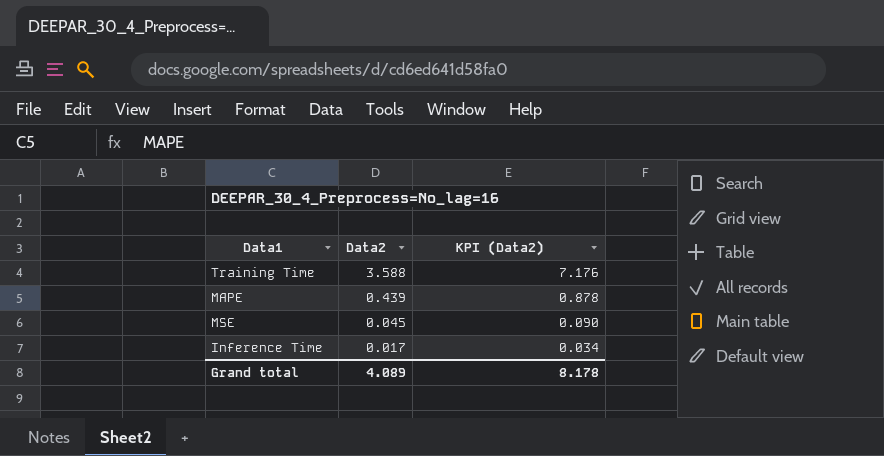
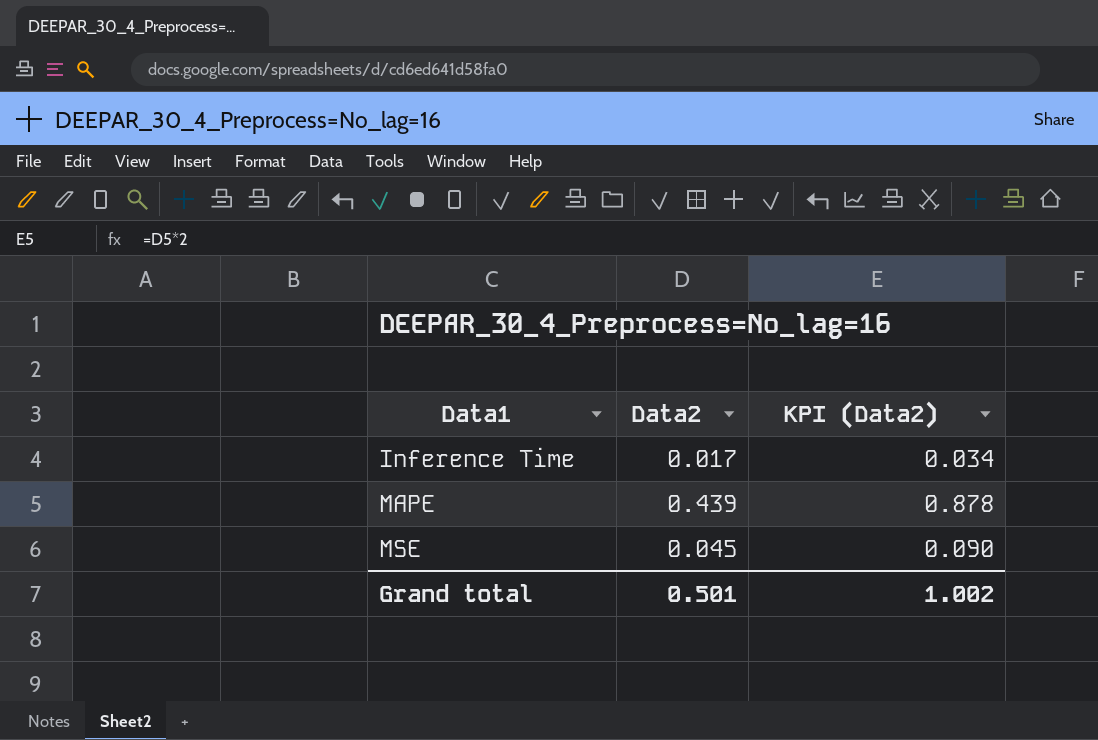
row order: Data2 descending -> Data1 ascending
row Training Time: 3.588 | 7.176 -> none
Grand total | Data2: 4.089 -> 0.501
Grand total | KPI (Data2): 8.178 -> 1.002

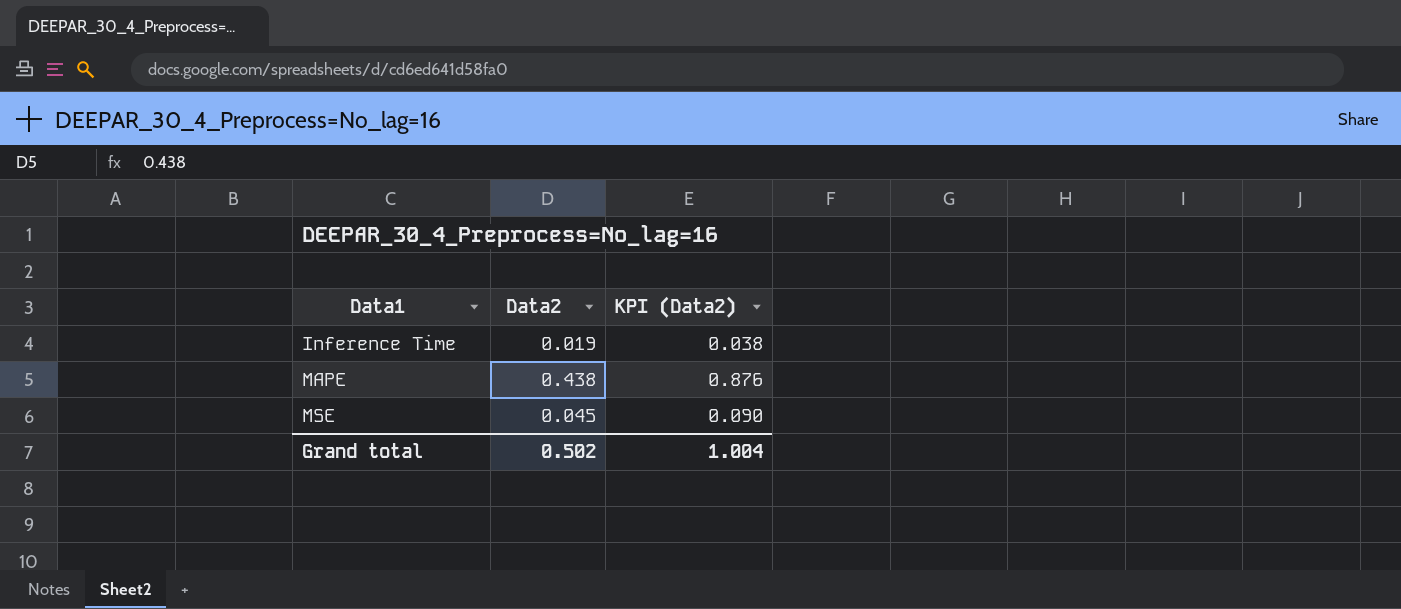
Inference Time | Data2: 0.017 -> 0.019
Inference Time | KPI (Data2): 0.034 -> 0.038
MAPE | Data2: 0.439 -> 0.438
MAPE | KPI (Data2): 0.878 -> 0.876
Grand total | Data2: 0.501 -> 0.502
Grand total | KPI (Data2): 1.002 -> 1.004

